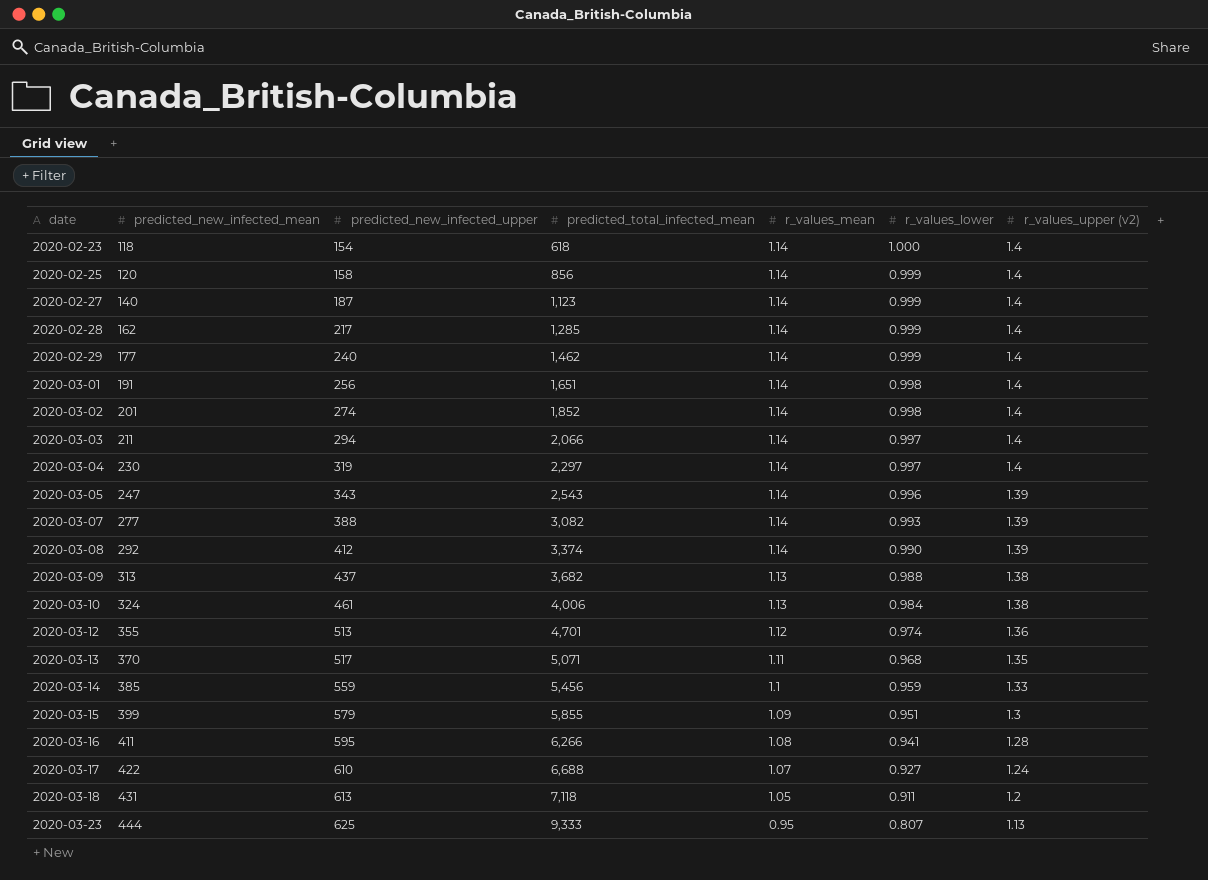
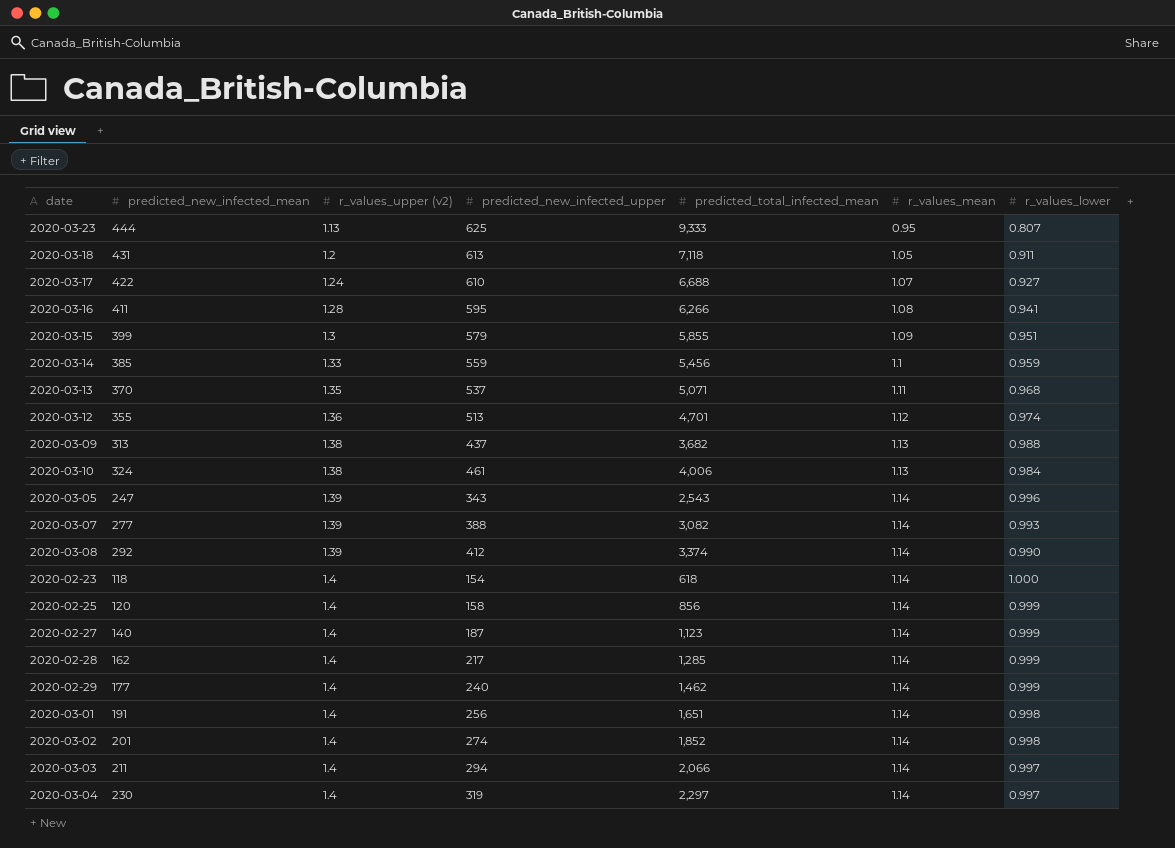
row order: date ascending -> r_values_upper (v2) ascending
column r_values_upper (v2) | position: 7 -> 3
2020-03-13 | predicted_new_infected_upper: 517 -> 537

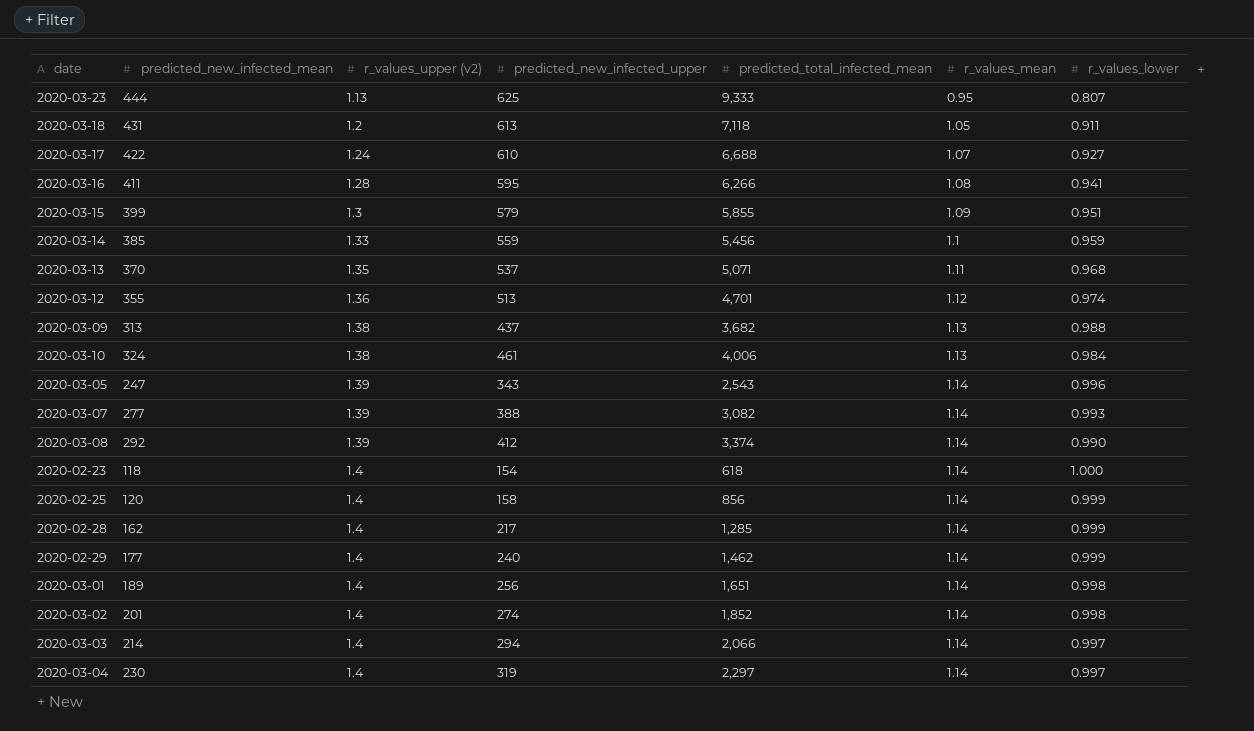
row 2020-02-27: 140 | 1.4 | 187 | 1,123 | 1.14 | 0.999 -> none
2020-03-01 | predicted_new_infected_mean: 191 -> 189
2020-03-03 | predicted_new_infected_mean: 211 -> 214

